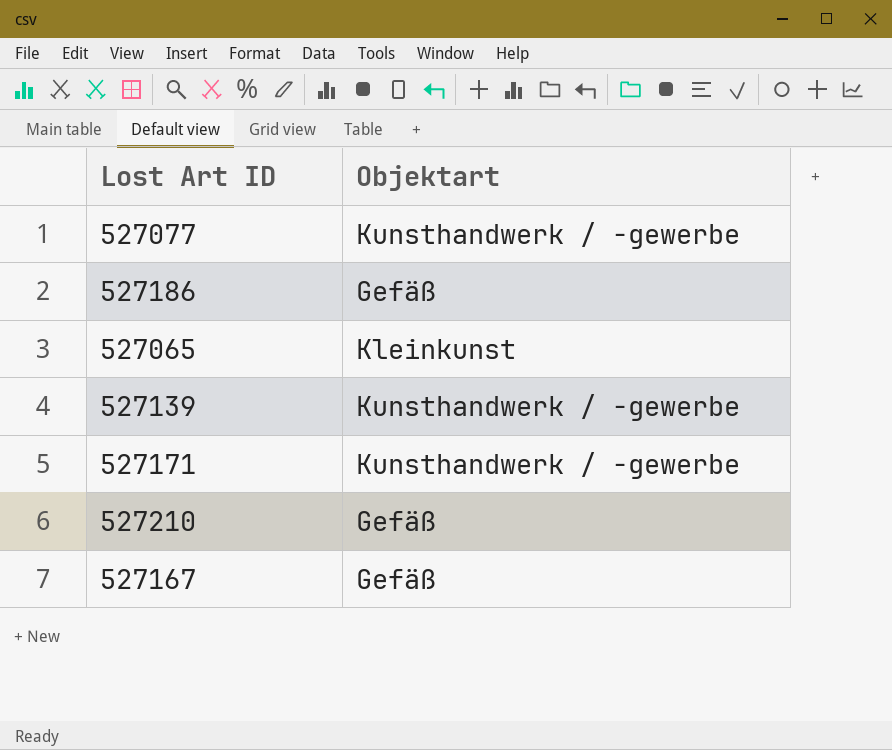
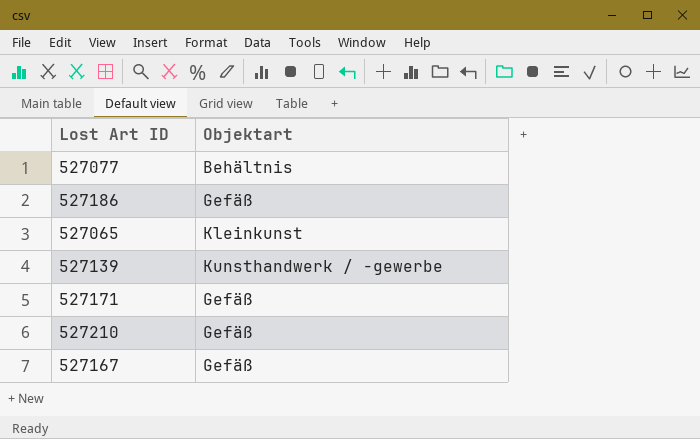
527077 | Objektart: Kunsthandwerk / -gewerbe -> Behältnis
527171 | Objektart: Kunsthandwerk / -gewerbe -> Gefäß

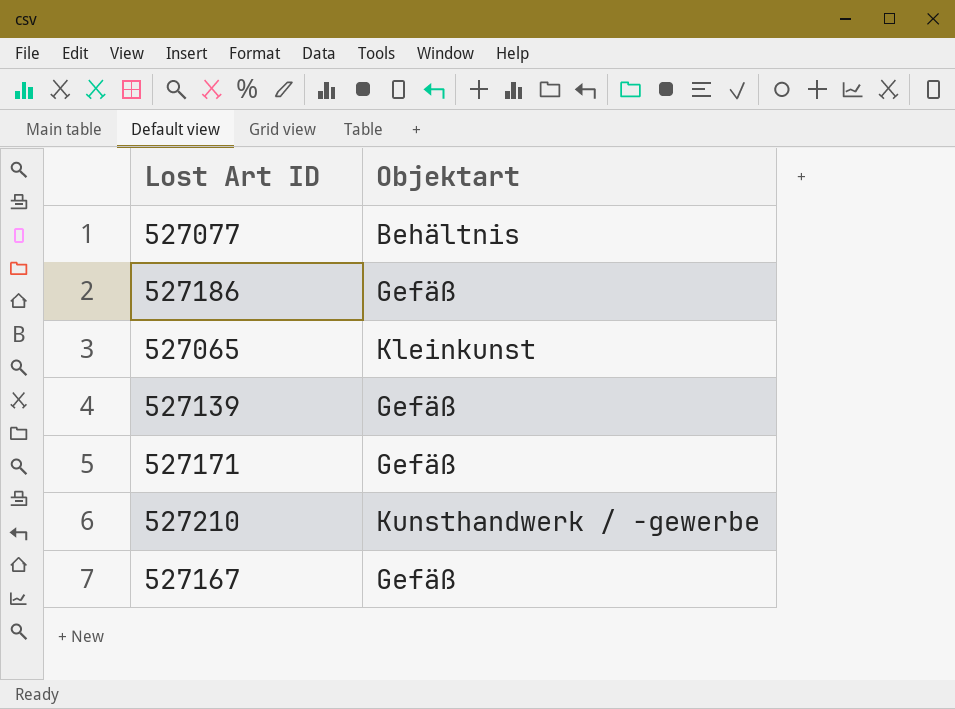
527139 | Objektart: Kunsthandwerk / -gewerbe -> Gefäß
527210 | Objektart: Gefäß -> Kunsthandwerk / -gewerbe

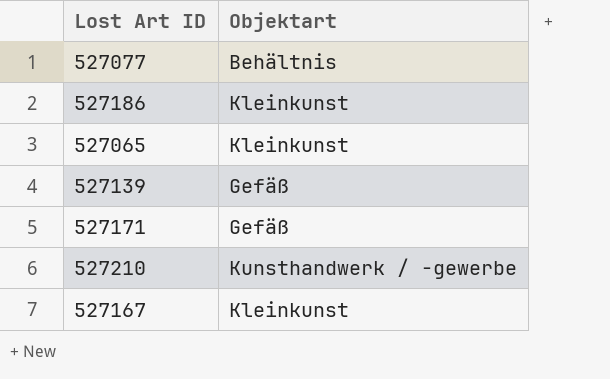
527186 | Objektart: Gefäß -> Kleinkunst
527167 | Objektart: Gefäß -> Kleinkunst

